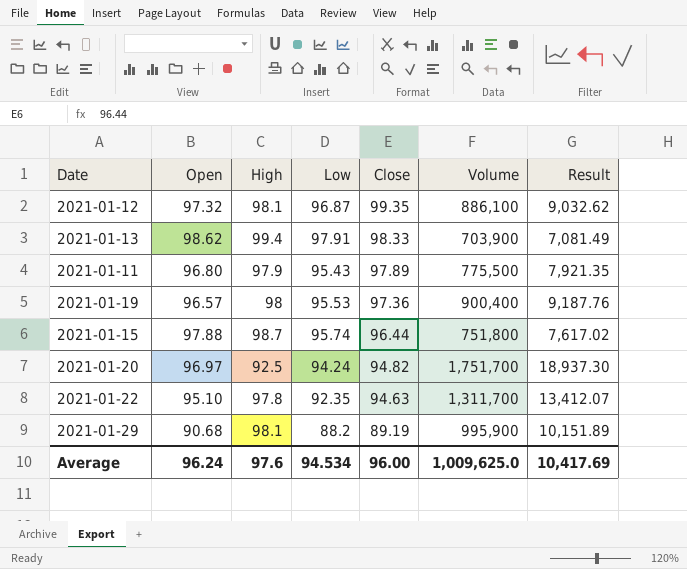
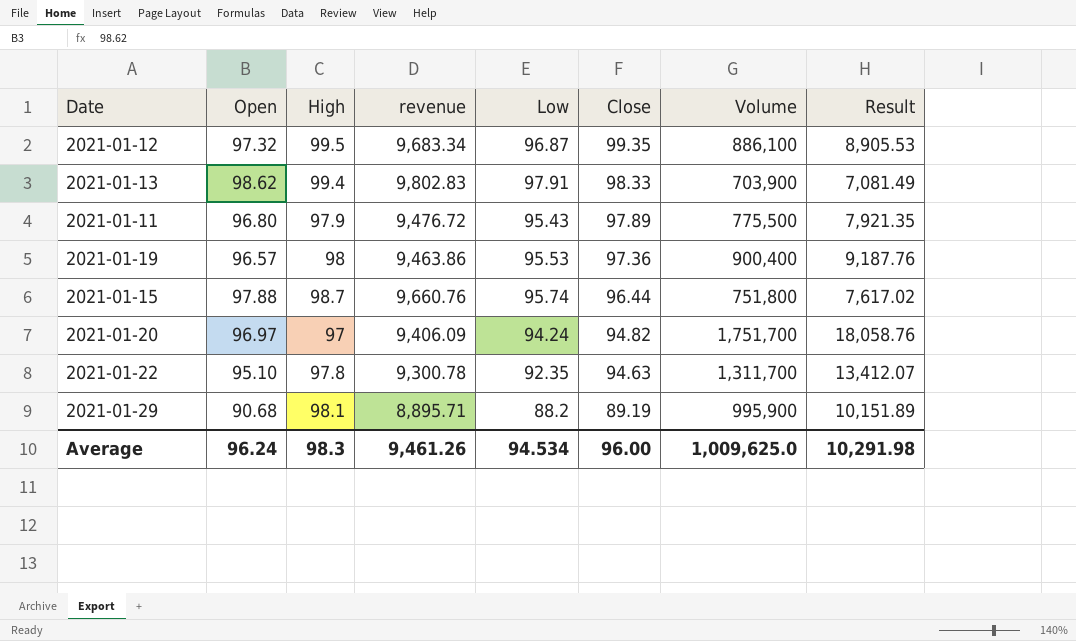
column revenue | formula: none -> [Open] * [High]
2021-01-12 | High: 98.1 -> 99.5
2021-01-12 | Result: 9,032.62 -> 8,905.53
2021-01-20 | High: 92.5 -> 97
2021-01-20 | Result: 18,937.30 -> 18,058.76
Average | High: 97.6 -> 98.3
Average | Result: 10,417.69 -> 10,291.98

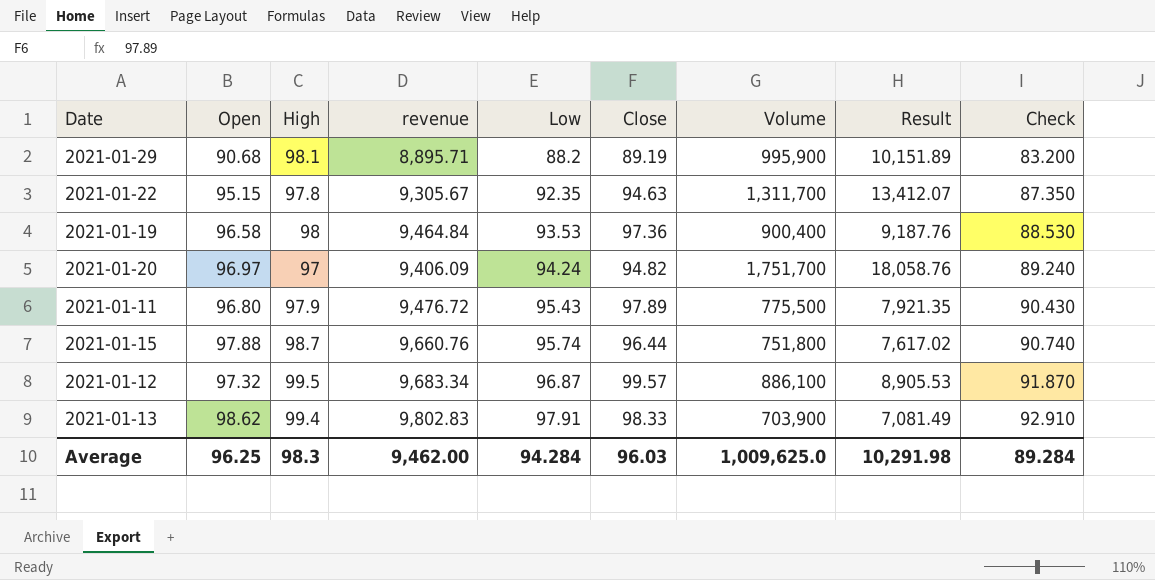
row order: Close descending -> Low ascending
column Check | formula: none -> [Low] - 5
2021-01-22 | Open: 95.10 -> 95.15
2021-01-22 | revenue: 9,300.78 -> 9,305.67
2021-01-19 | Open: 96.57 -> 96.58
2021-01-19 | revenue: 9,463.86 -> 9,464.84
2021-01-19 | Low: 95.53 -> 93.53
2021-01-12 | Close: 99.35 -> 99.57
Average | Open: 96.24 -> 96.25
Average | revenue: 9,461.26 -> 9,462.00
Average | Low: 94.534 -> 94.284
Average | Close: 96.00 -> 96.03

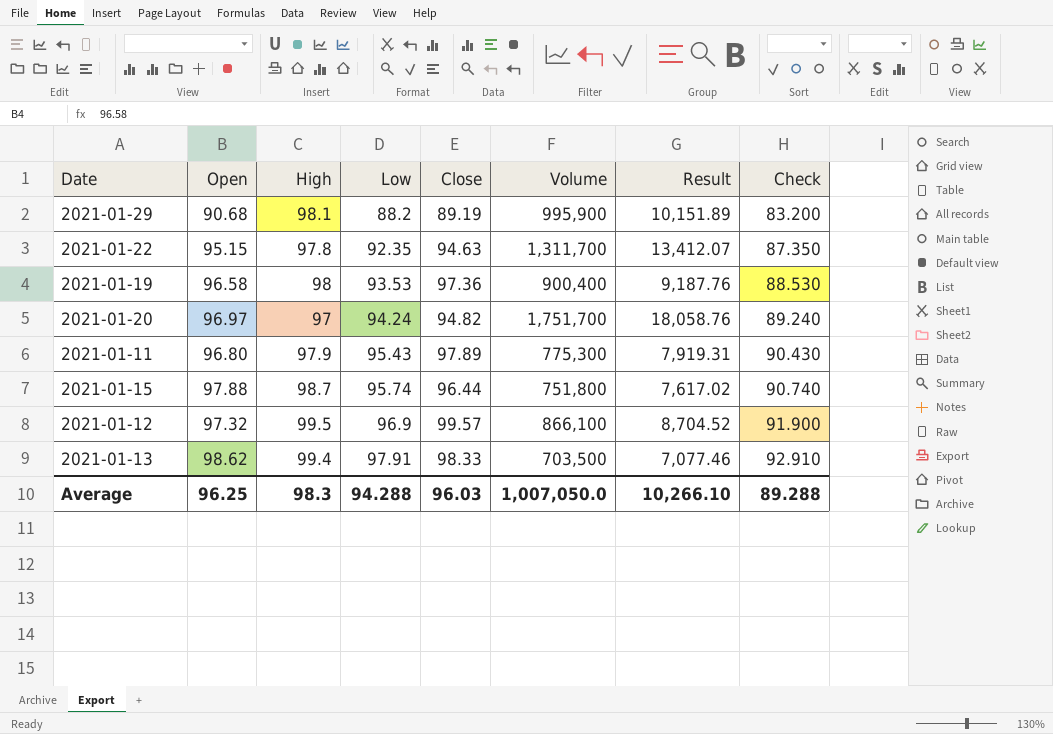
column revenue | formula: [Open] * [High] -> none
2021-01-11 | Volume: 775,500 -> 775,300
2021-01-11 | Result: 7,921.35 -> 7,919.31
2021-01-12 | Low: 96.87 -> 96.9
2021-01-12 | Volume: 886,100 -> 866,100
2021-01-12 | Result: 8,905.53 -> 8,704.52
2021-01-12 | Check: 91.870 -> 91.900
2021-01-13 | Volume: 703,900 -> 703,500
2021-01-13 | Result: 7,081.49 -> 7,077.46
Average | Low: 94.284 -> 94.288
Average | Volume: 1,009,625.0 -> 1,007,050.0
Average | Result: 10,291.98 -> 10,266.10
Average | Check: 89.284 -> 89.288

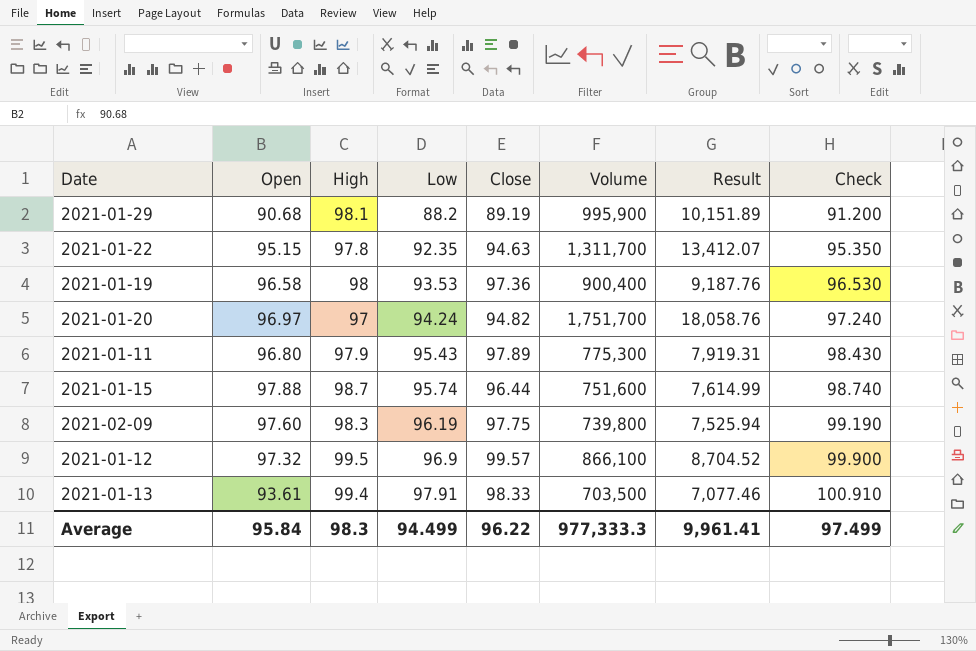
column Check | formula: [Low] - 5 -> [Low] + 3
2021-01-15 | Volume: 751,800 -> 751,600
2021-01-15 | Result: 7,617.02 -> 7,614.99
row 2021-02-09: none -> 97.60 | 98.3 | 96.19 | 97.75 | 739,800 | 7,525.94 | 99.190
2021-01-13 | Open: 98.62 -> 93.61
Average | Open: 96.25 -> 95.84
Average | Low: 94.288 -> 94.499
Average | Close: 96.03 -> 96.22
Average | Volume: 1,007,050.0 -> 977,333.3
Average | Result: 10,266.10 -> 9,961.41
Average | Check: 89.288 -> 97.499

